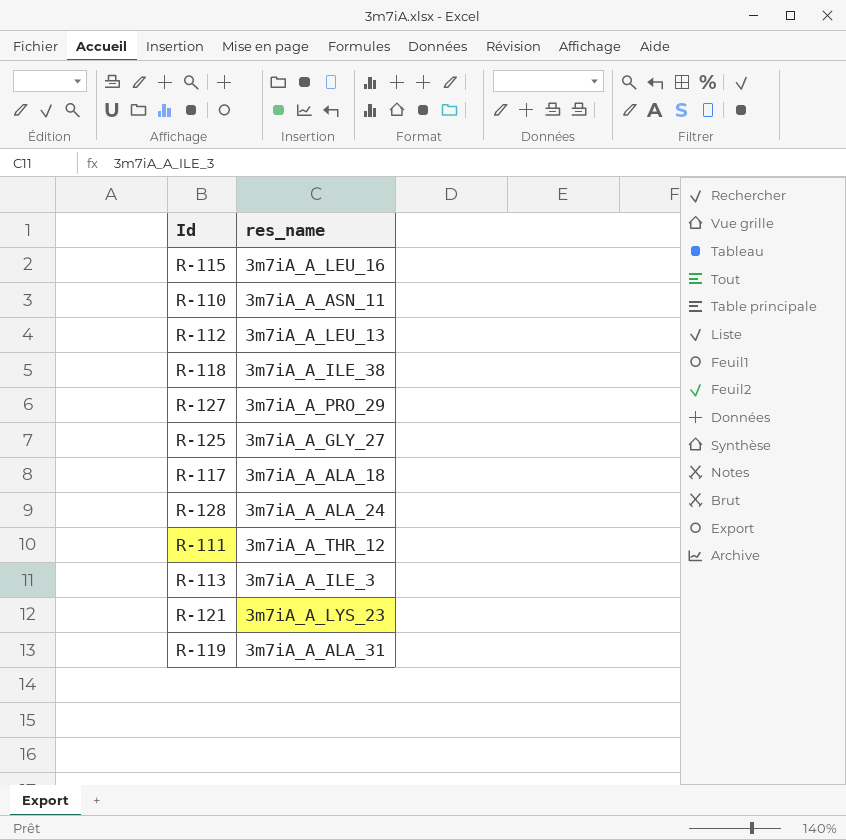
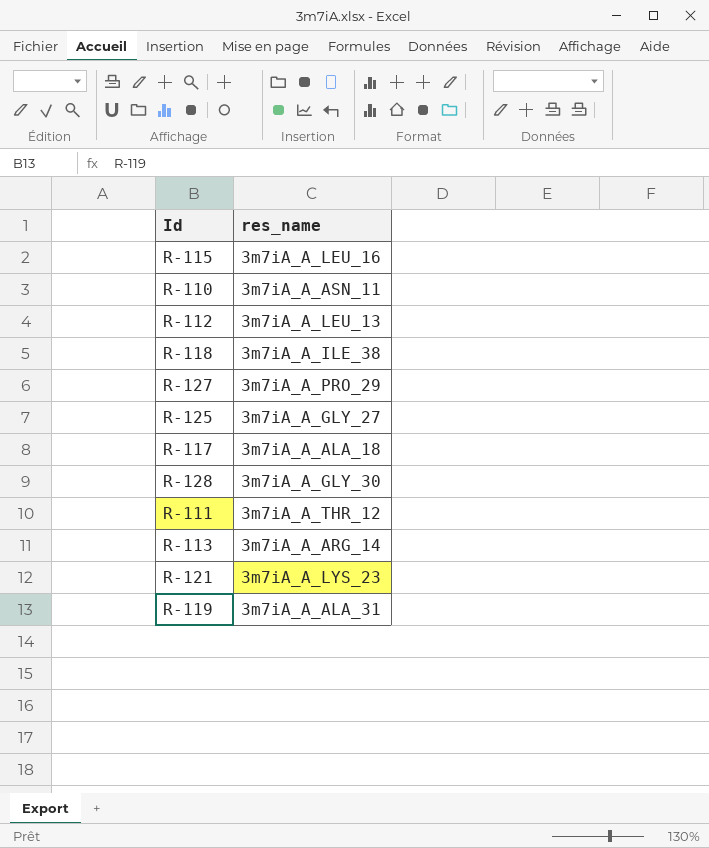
R-128 | res_name: 3m7iA_A_ALA_24 -> 3m7iA_A_GLY_30
R-113 | res_name: 3m7iA_A_ILE_3 -> 3m7iA_A_ARG_14

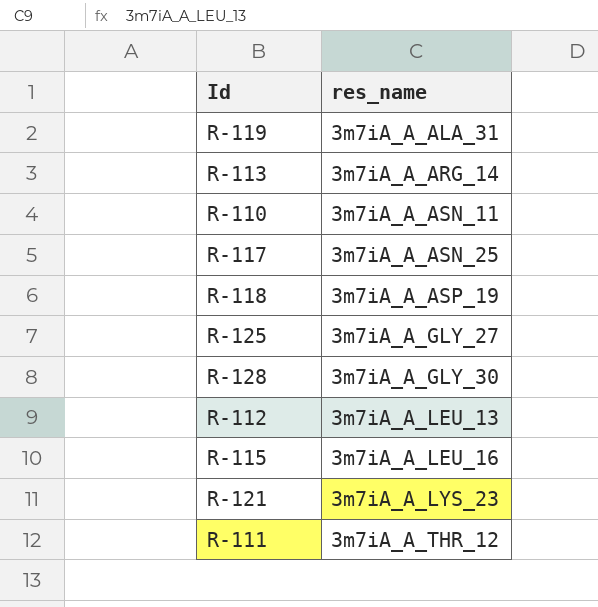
row order: none -> res_name ascending
row R-127: 3m7iA_A_PRO_29 -> none
R-117 | res_name: 3m7iA_A_ALA_18 -> 3m7iA_A_ASN_25
R-118 | res_name: 3m7iA_A_ILE_38 -> 3m7iA_A_ASP_19

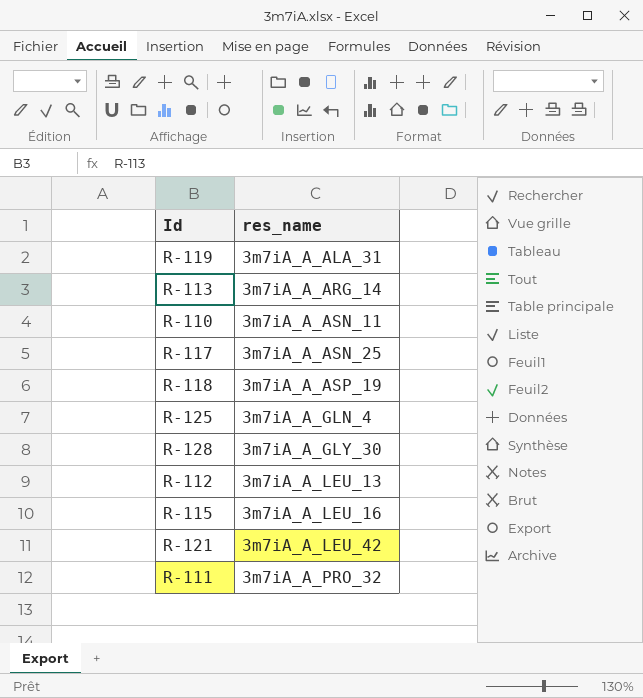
R-125 | res_name: 3m7iA_A_GLY_27 -> 3m7iA_A_GLN_4
R-121 | res_name: 3m7iA_A_LYS_23 -> 3m7iA_A_LEU_42
R-111 | res_name: 3m7iA_A_THR_12 -> 3m7iA_A_PRO_32

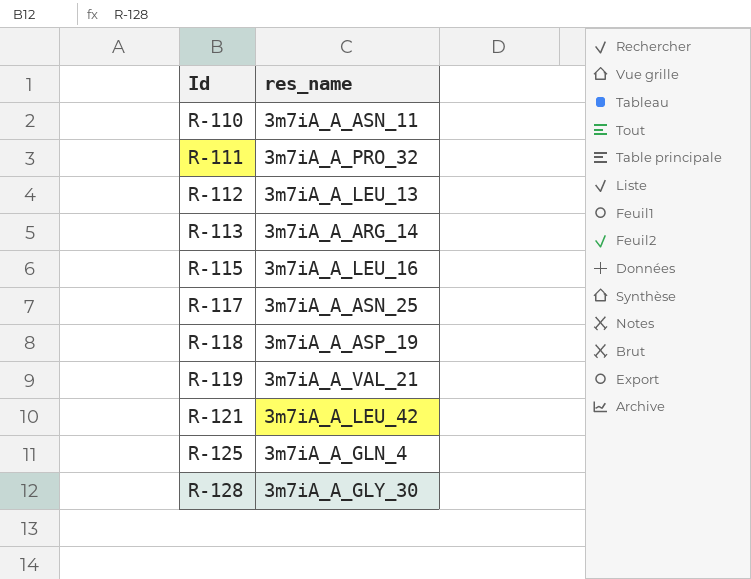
row order: res_name ascending -> Id ascending
R-119 | res_name: 3m7iA_A_ALA_31 -> 3m7iA_A_VAL_21

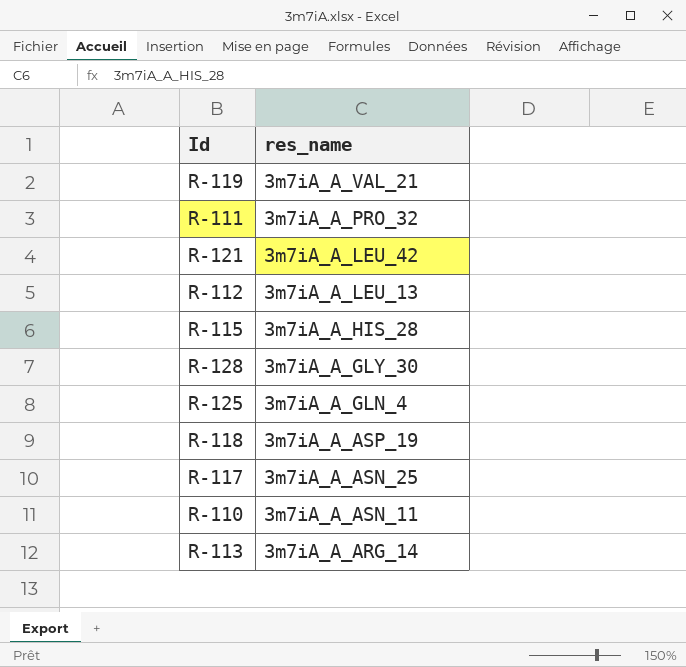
row order: Id ascending -> res_name descending
R-115 | res_name: 3m7iA_A_LEU_16 -> 3m7iA_A_HIS_28

